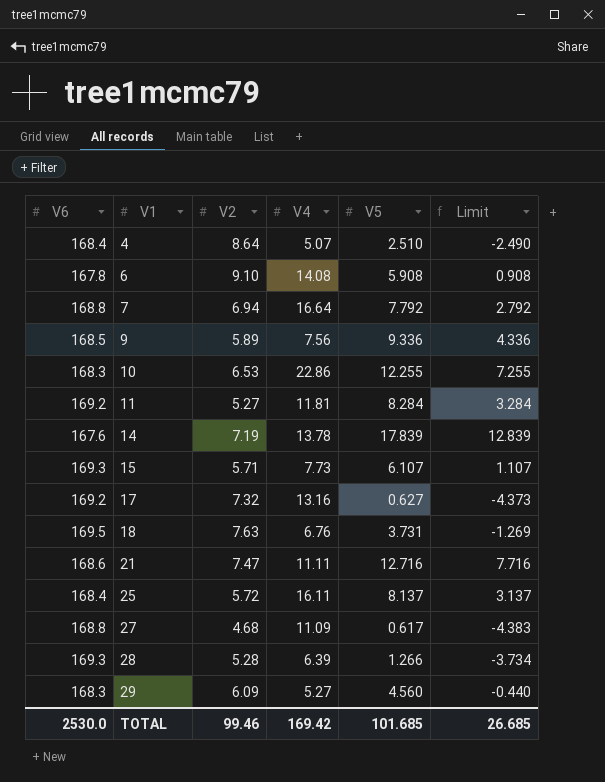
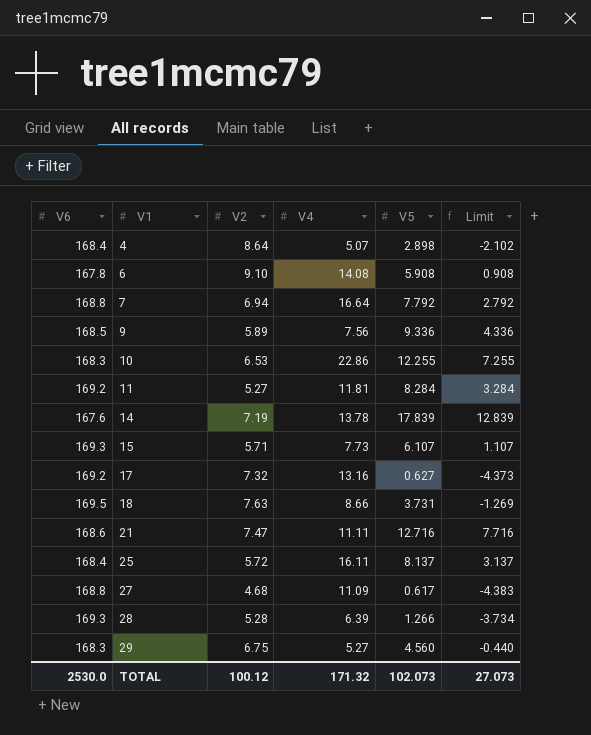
4 | V5: 2.510 -> 2.898
4 | Limit: -2.490 -> -2.102
18 | V4: 6.76 -> 8.66
29 | V2: 6.09 -> 6.75
TOTAL | V2: 99.46 -> 100.12
TOTAL | V4: 169.42 -> 171.32
TOTAL | V5: 101.685 -> 102.073
TOTAL | Limit: 26.685 -> 27.073

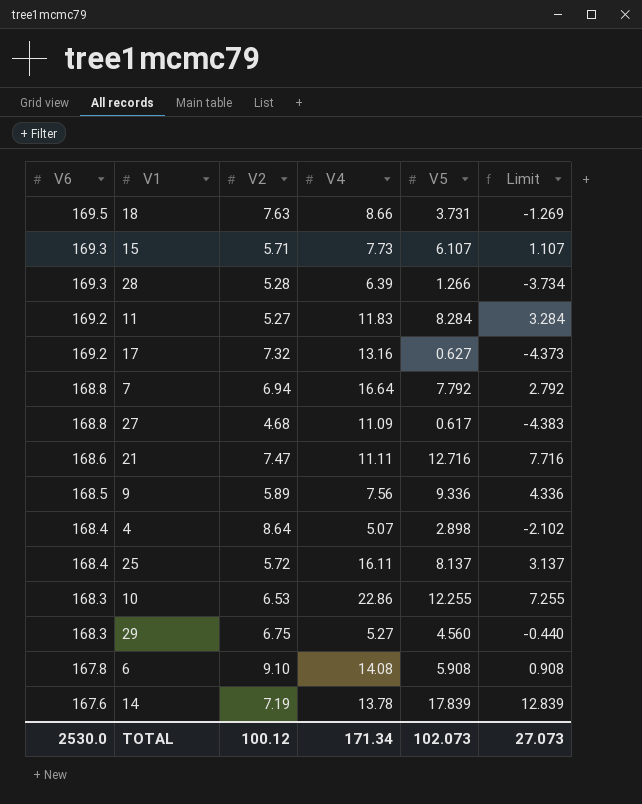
row order: V1 ascending -> V6 descending
11 | V4: 11.81 -> 11.83
TOTAL | V4: 171.32 -> 171.34

